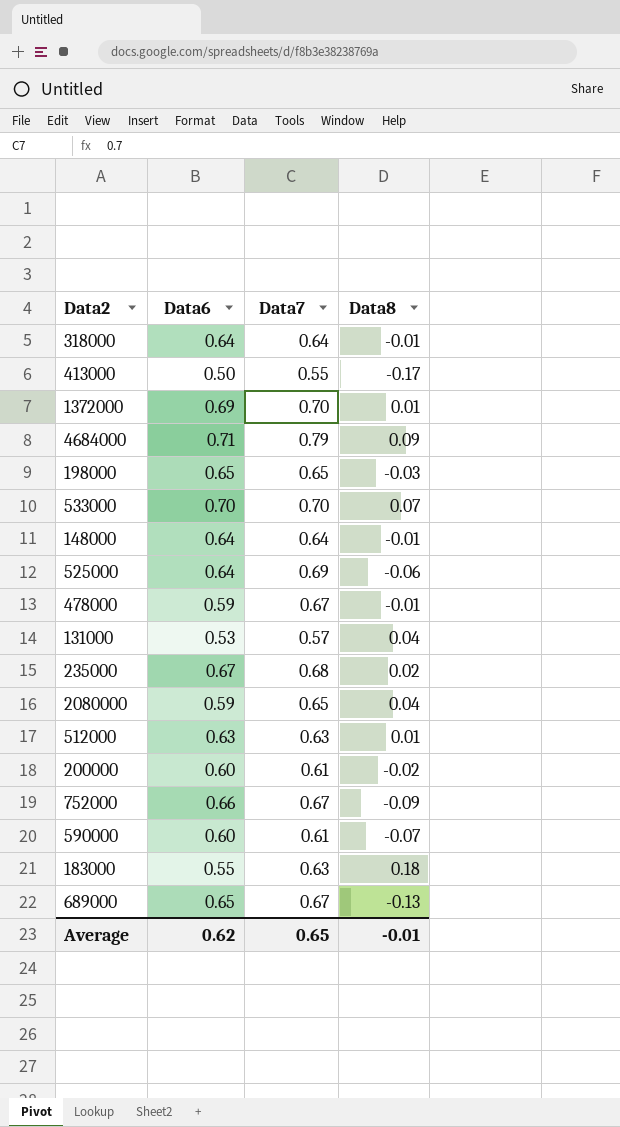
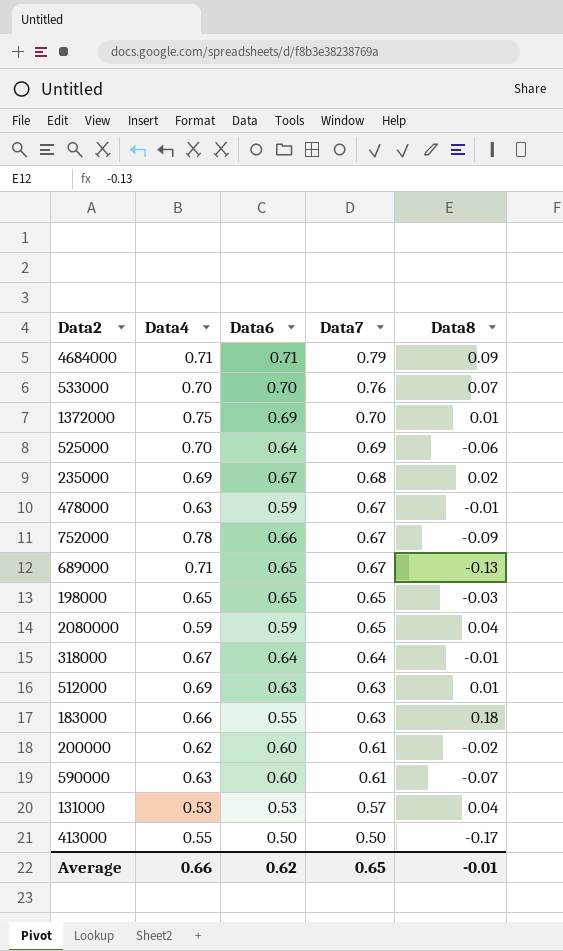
row order: none -> Data7 descending
column Data4 | position: none -> 2
row 148000: 0.64 | 0.64 | -0.01 -> none
533000 | Data7: 0.70 -> 0.76
413000 | Data7: 0.55 -> 0.50

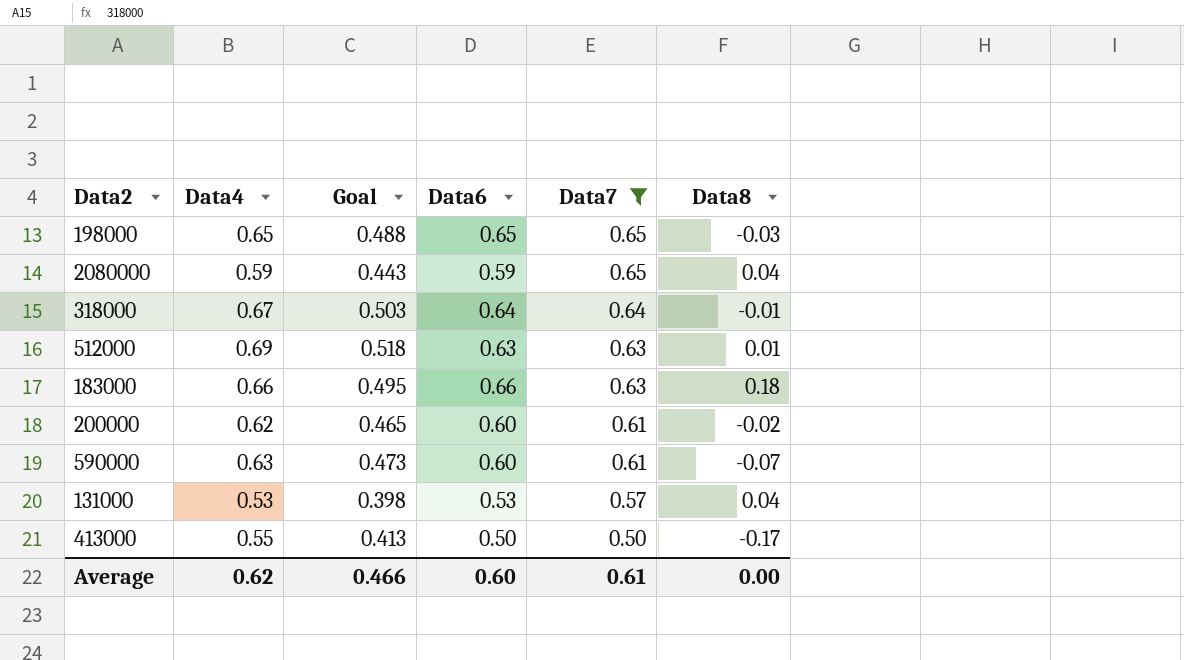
filter: none -> Data7 <= 0.65
column Goal | formula: none -> [Data4] * 0.75
183000 | Data6: 0.55 -> 0.66
Average | Data4: 0.66 -> 0.62
Average | Data6: 0.62 -> 0.60
Average | Data7: 0.65 -> 0.61
Average | Data8: -0.01 -> 0.00

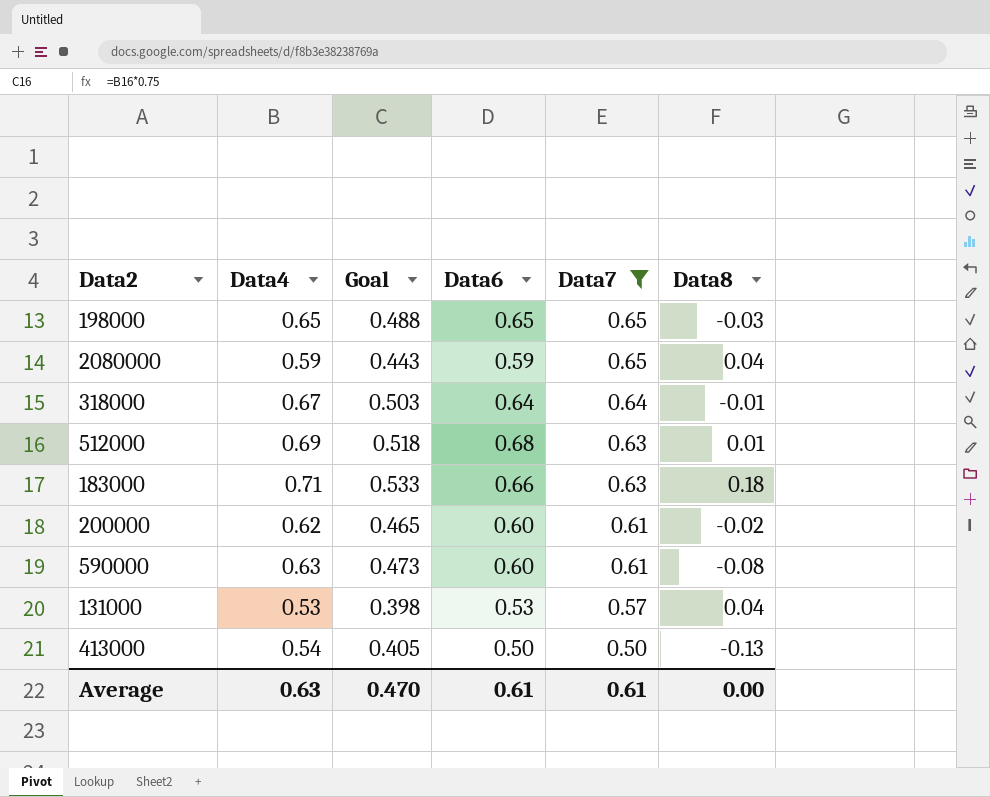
512000 | Data6: 0.63 -> 0.68
183000 | Data4: 0.66 -> 0.71
183000 | Goal: 0.495 -> 0.533
590000 | Data8: -0.07 -> -0.08
413000 | Data4: 0.55 -> 0.54
413000 | Goal: 0.413 -> 0.405
413000 | Data8: -0.17 -> -0.13
Average | Data4: 0.62 -> 0.63
Average | Goal: 0.466 -> 0.470
Average | Data6: 0.60 -> 0.61

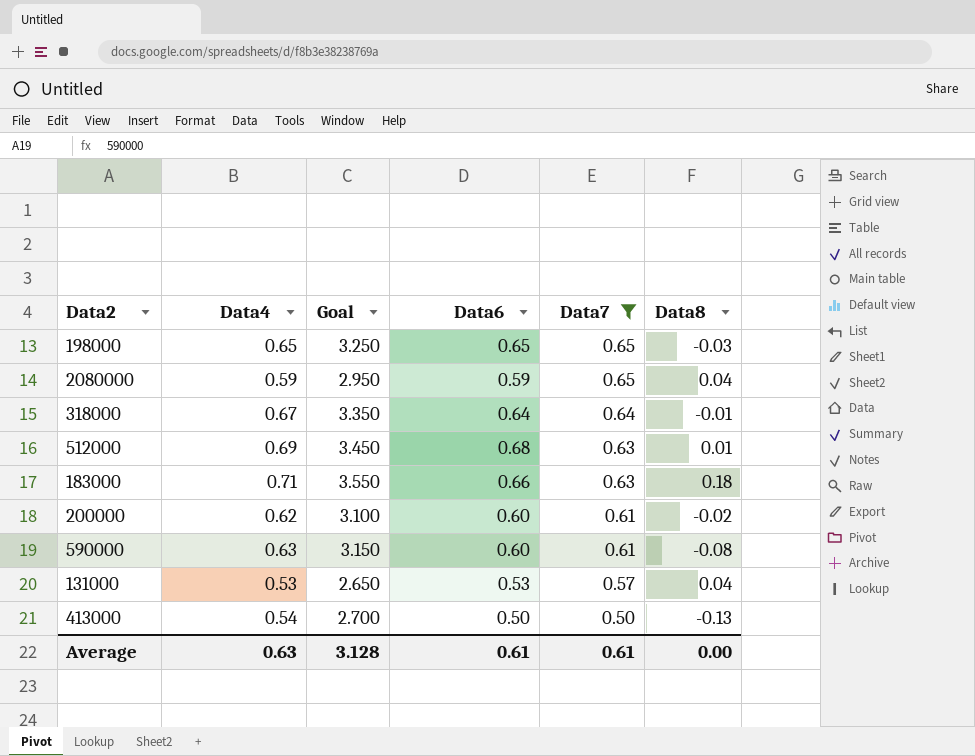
column Goal | formula: [Data4] * 0.75 -> [Data4] * 5
Average | Goal: 0.470 -> 3.128

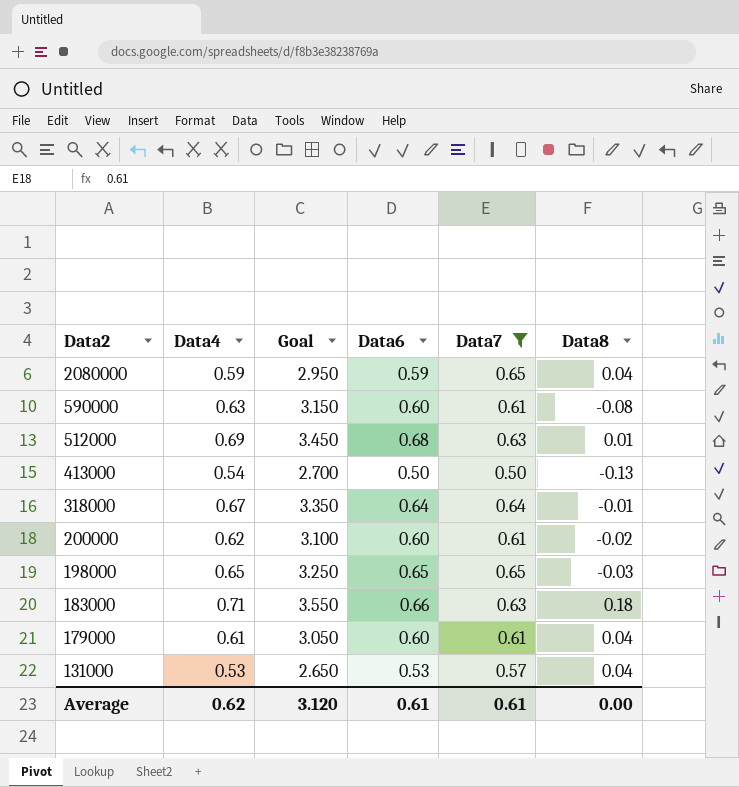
row order: Data7 descending -> Data2 descending
row 179000: none -> 0.61 | 3.050 | 0.60 | 0.61 | 0.04
Average | Data4: 0.63 -> 0.62
Average | Goal: 3.128 -> 3.120

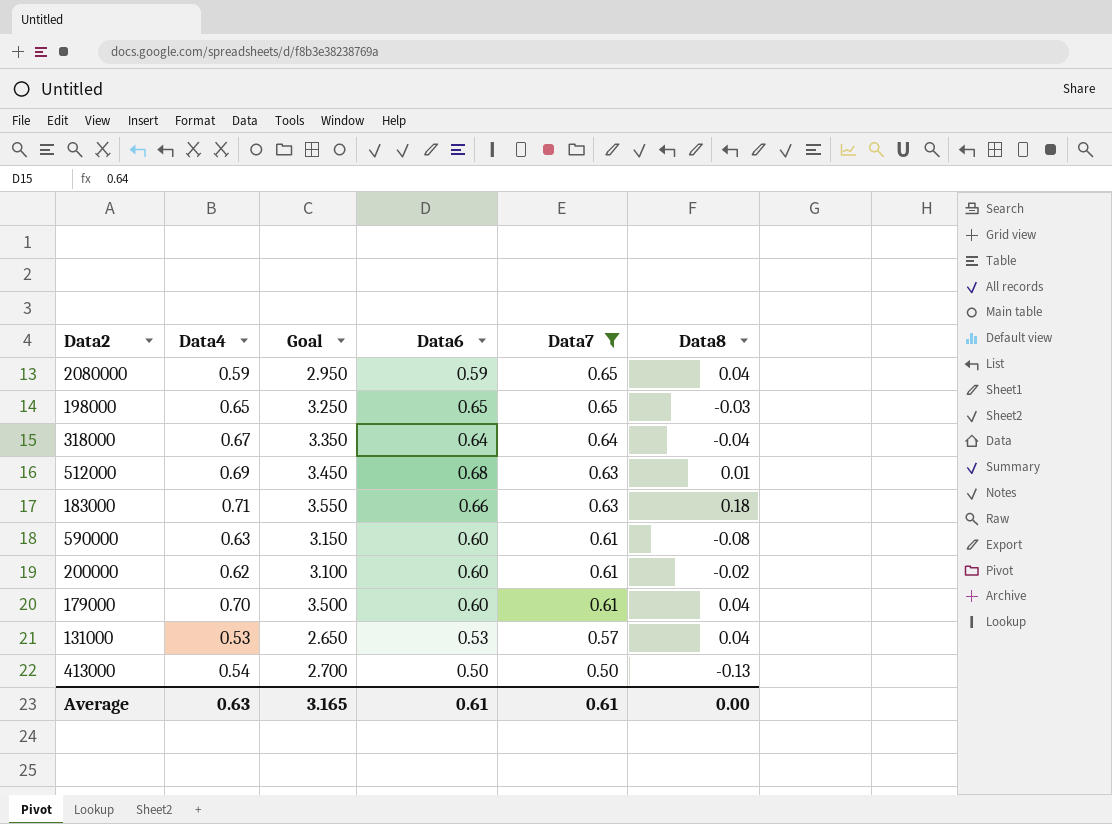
row order: Data2 descending -> Data7 descending
318000 | Data8: -0.01 -> -0.04
179000 | Data4: 0.61 -> 0.70
179000 | Goal: 3.050 -> 3.500
Average | Data4: 0.62 -> 0.63
Average | Goal: 3.120 -> 3.165

